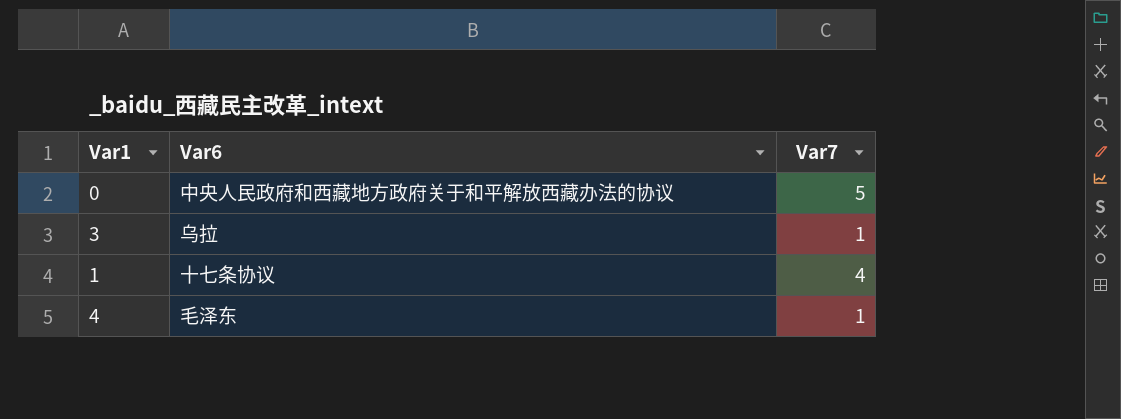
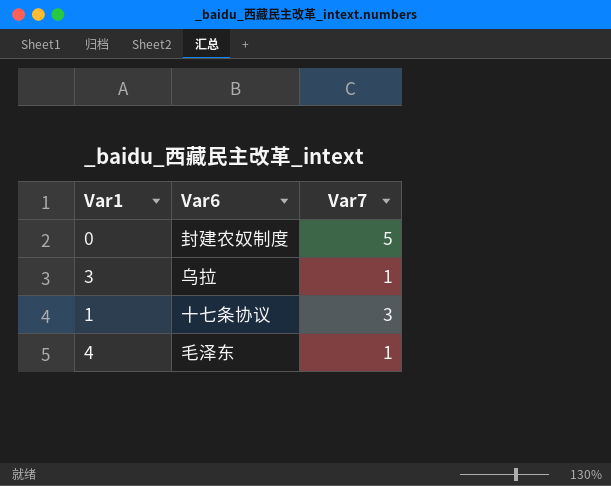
0 | Var6: 中央人民政府和西藏地方政府关于和平解放西藏办法的协议 -> 封建农奴制度
1 | Var7: 4 -> 3

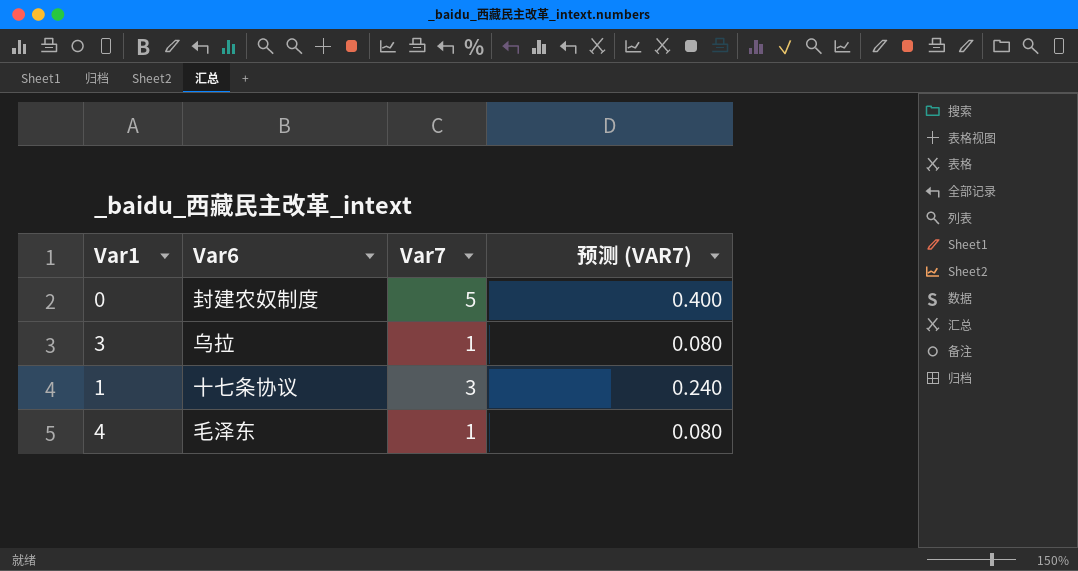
column 预测 (VAR7) | formula: none -> [Var7] * 0.08

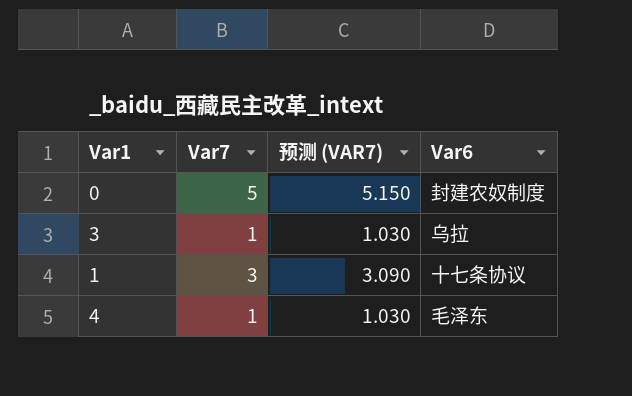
column 预测 (VAR7) | formula: [Var7] * 0.08 -> [Var7] * 1.03
column Var6 | position: 2 -> 4

